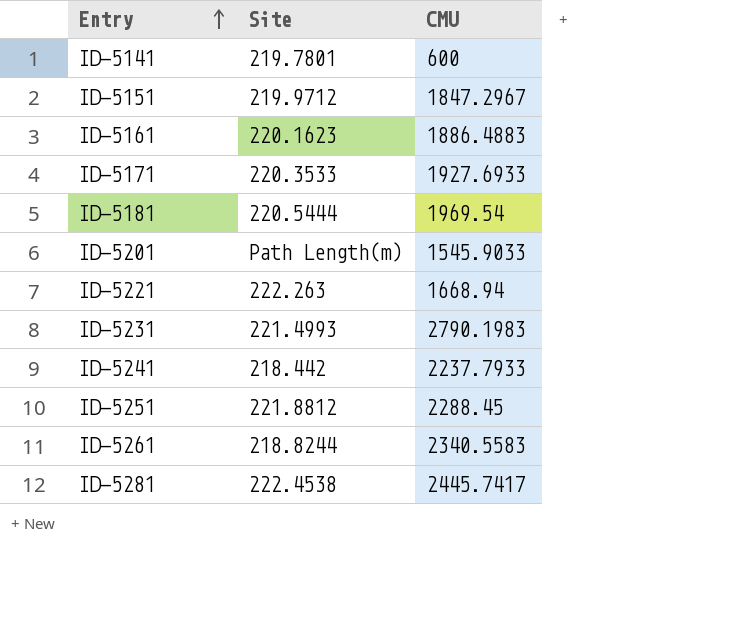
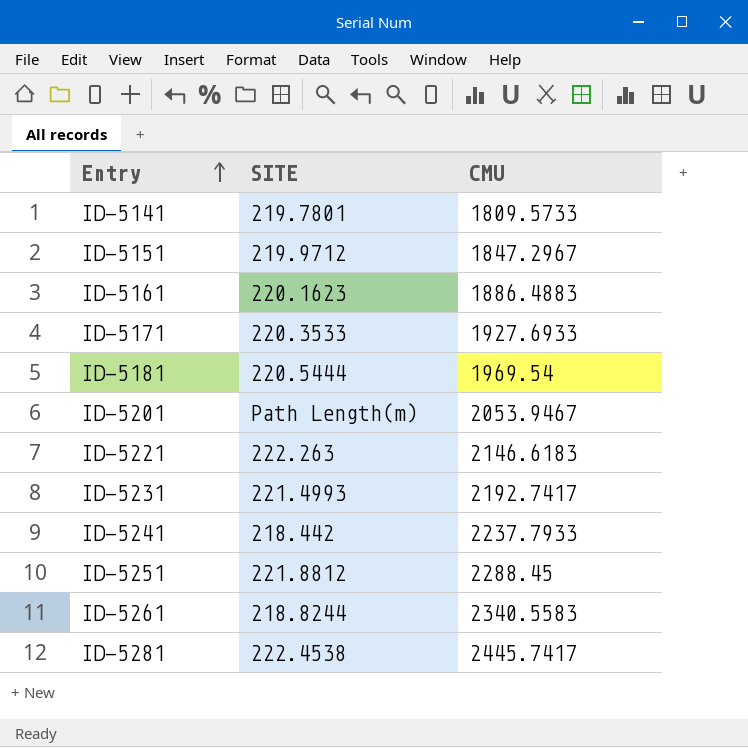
column name: Site -> SITE
ID-5141 | CMU: 600 -> 1809.5733
ID-5201 | CMU: 1545.9033 -> 2053.9467
ID-5221 | CMU: 1668.94 -> 2146.6183
ID-5231 | CMU: 2790.1983 -> 2192.7417

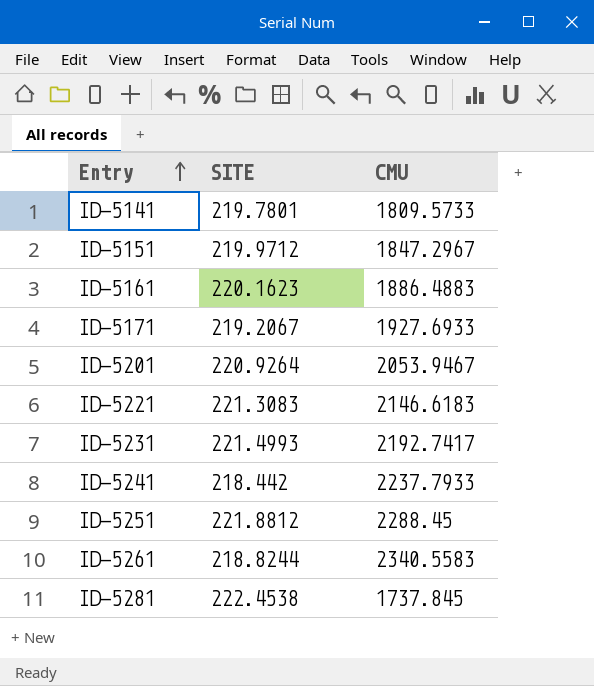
row ID-5181: 220.5444 | 1969.54 -> none
ID-5171 | SITE: 220.3533 -> 219.2067
ID-5201 | SITE: Path Length(m) -> 220.9264
ID-5221 | SITE: 222.263 -> 221.3083
ID-5281 | CMU: 2445.7417 -> 1737.845

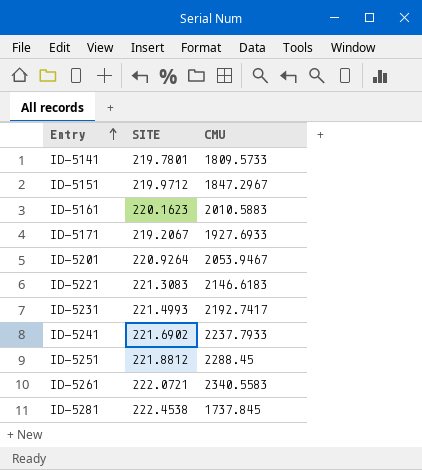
ID-5161 | CMU: 1886.4883 -> 2010.5883
ID-5241 | SITE: 218.442 -> 221.6902
ID-5261 | SITE: 218.8244 -> 222.0721

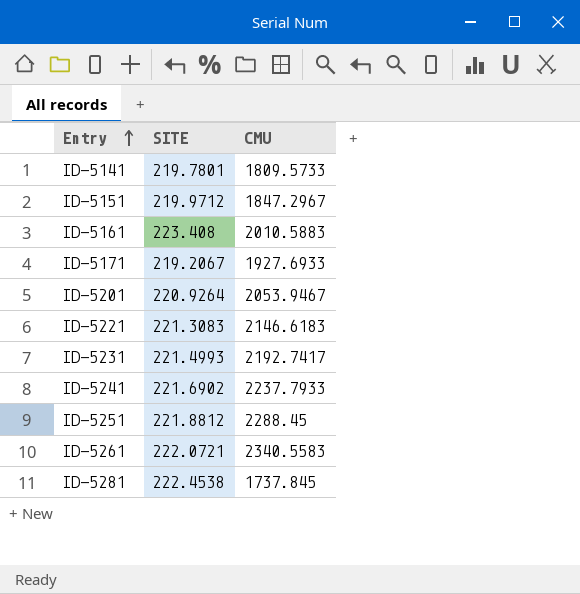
ID-5161 | SITE: 220.1623 -> 223.408

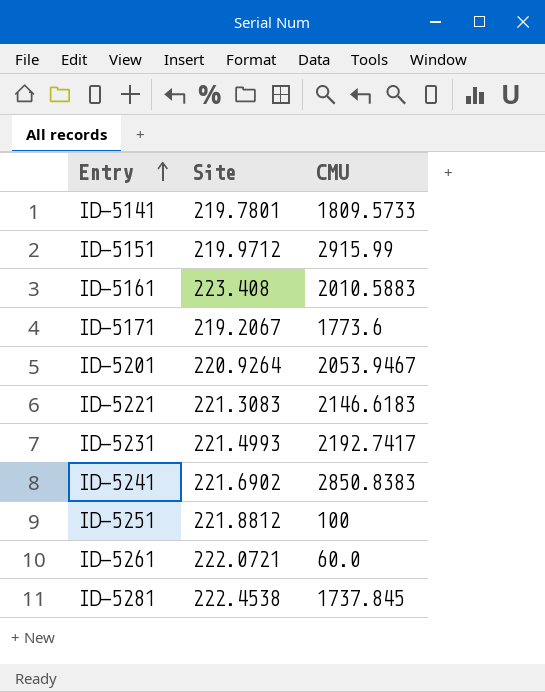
column name: SITE -> Site
ID-5151 | CMU: 1847.2967 -> 2915.99
ID-5171 | CMU: 1927.6933 -> 1773.6
ID-5241 | CMU: 2237.7933 -> 2850.8383
ID-5251 | CMU: 2288.45 -> 100
ID-5261 | CMU: 2340.5583 -> 60.0

